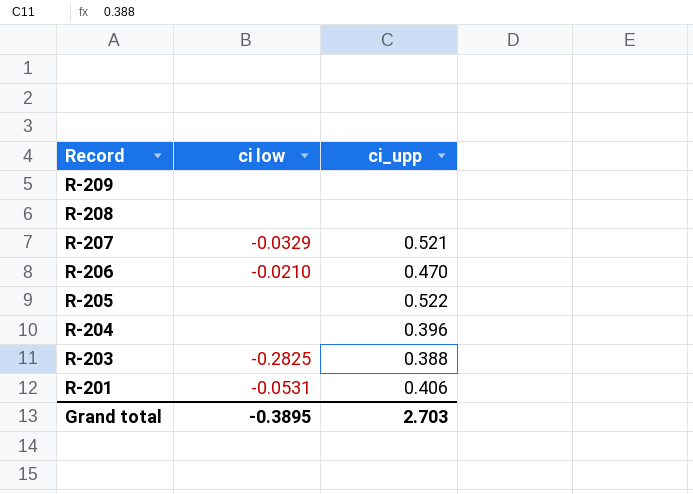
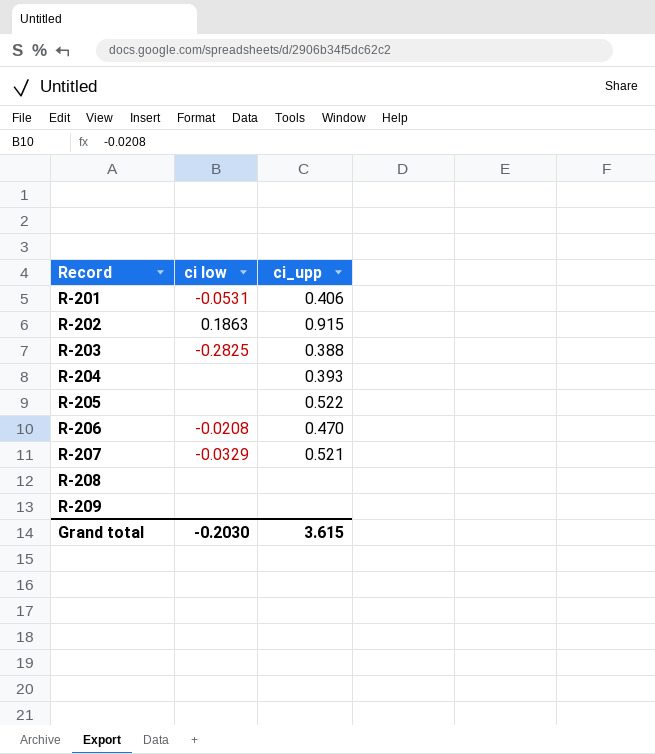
row order: Record descending -> Record ascending
row R-202: none -> 0.1863 | 0.915
R-204 | ci_upp: 0.396 -> 0.393
R-206 | ci low: -0.0210 -> -0.0208
Grand total | ci low: -0.3895 -> -0.2030
Grand total | ci_upp: 2.703 -> 3.615

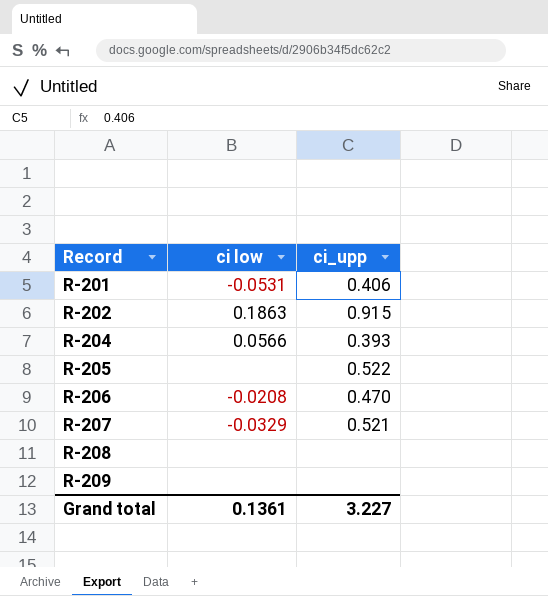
row R-203: -0.2825 | 0.388 -> none
R-204 | ci low: none -> 0.0566
Grand total | ci low: -0.2030 -> 0.1361
Grand total | ci_upp: 3.615 -> 3.227

